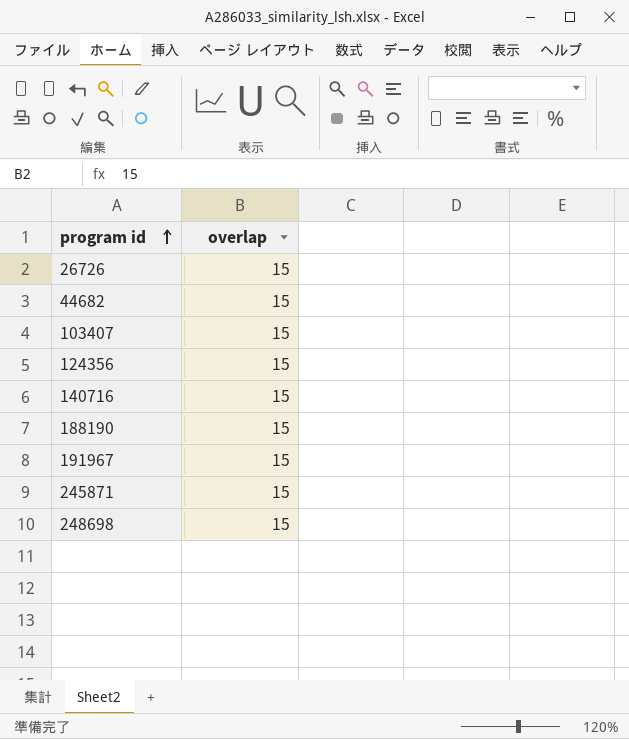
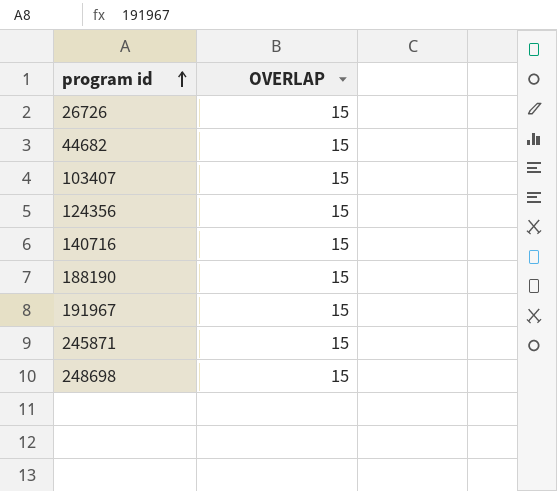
column name: overlap -> OVERLAP

